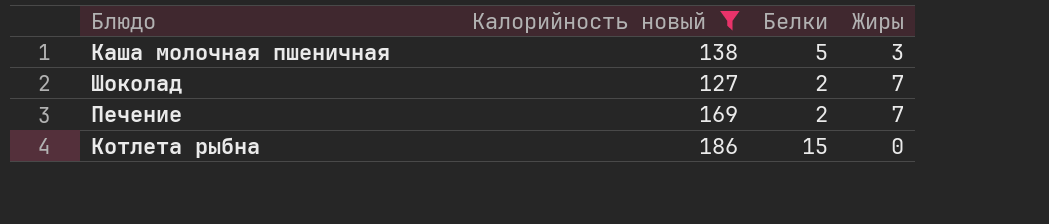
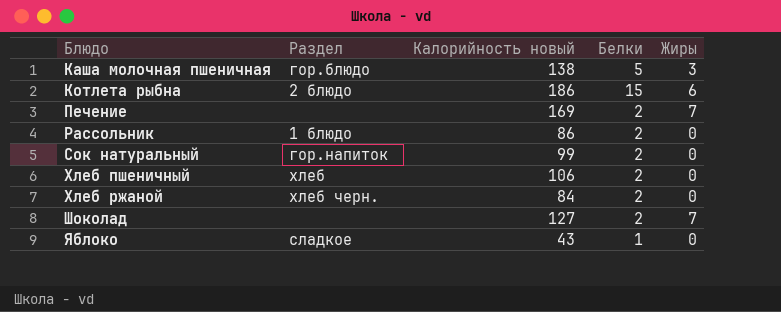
filter: Калорийность новый >= 127 -> none
row order: none -> Блюдо ascending
column Раздел | position: none -> 2
Котлета рыбна | Жиры: 0 -> 6

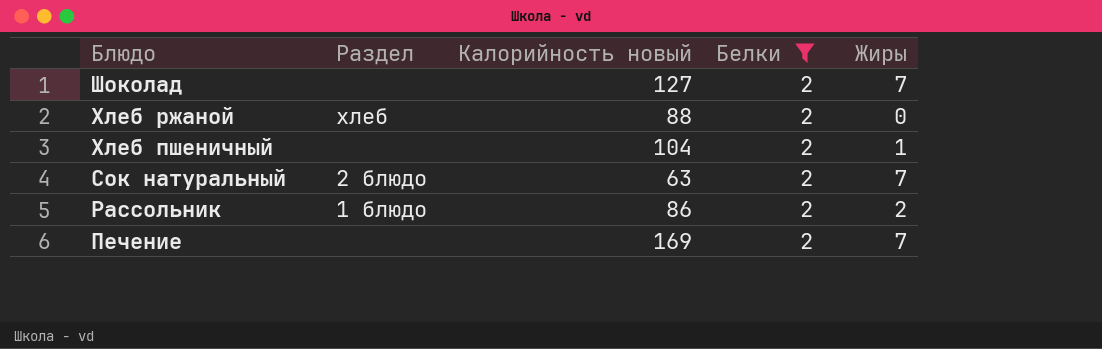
filter: none -> Белки = 2
row order: Блюдо ascending -> Блюдо descending
Хлеб ржаной | Раздел: хлеб черн. -> хлеб
Хлеб ржаной | Калорийность новый: 84 -> 88
Хлеб пшеничный | Раздел: хлеб -> none
Хлеб пшеничный | Калорийность новый: 106 -> 104
Хлеб пшеничный | Жиры: 0 -> 1
Сок натуральный | Раздел: гор.напиток -> 2 блюдо
Сок натуральный | Калорийность новый: 99 -> 63
Сок натуральный | Жиры: 0 -> 7
Рассольник | Жиры: 0 -> 2

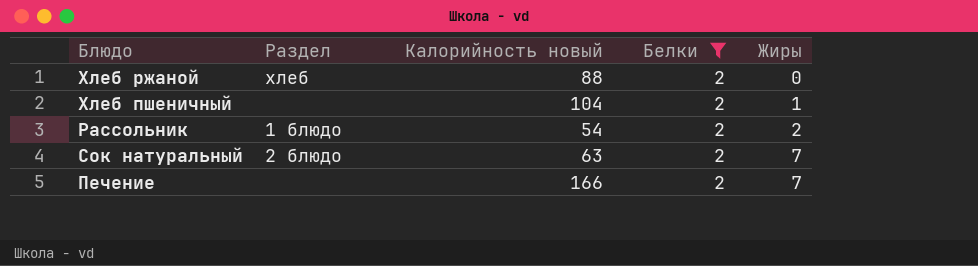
row order: Блюдо descending -> Жиры ascending
row Шоколад: none | 127 | 2 | 7 -> none
Рассольник | Калорийность новый: 86 -> 54
Печение | Калорийность новый: 169 -> 166

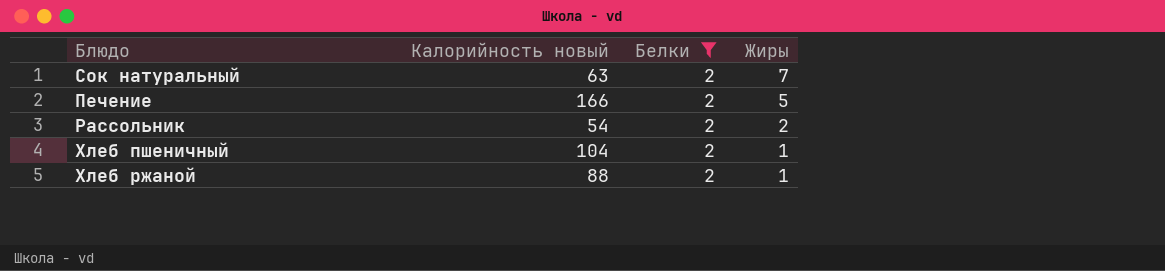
row order: Жиры ascending -> Жиры descending
column Раздел | position: 2 -> none
Печение | Жиры: 7 -> 5
Хлеб ржаной | Жиры: 0 -> 1

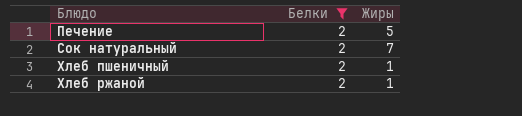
row order: Жиры descending -> Блюдо ascending
column Калорийность новый | position: 2 -> none
row Рассольник: 54 | 2 | 2 -> none

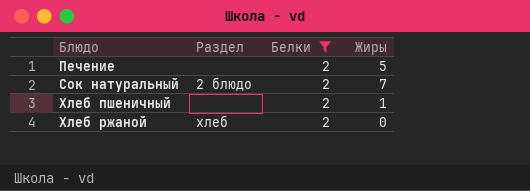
column Раздел | position: none -> 2
Хлеб ржаной | Жиры: 1 -> 0

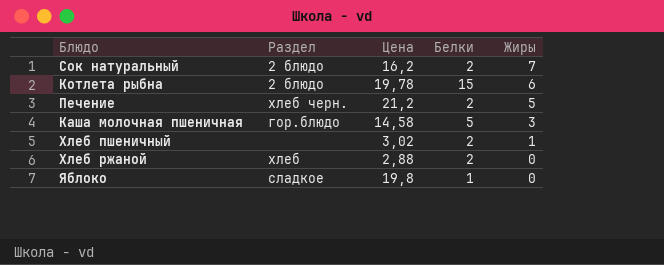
filter: Белки = 2 -> none
row order: Блюдо ascending -> Жиры descending
column Цена | position: none -> 3
Печение | Раздел: none -> хлеб черн.

